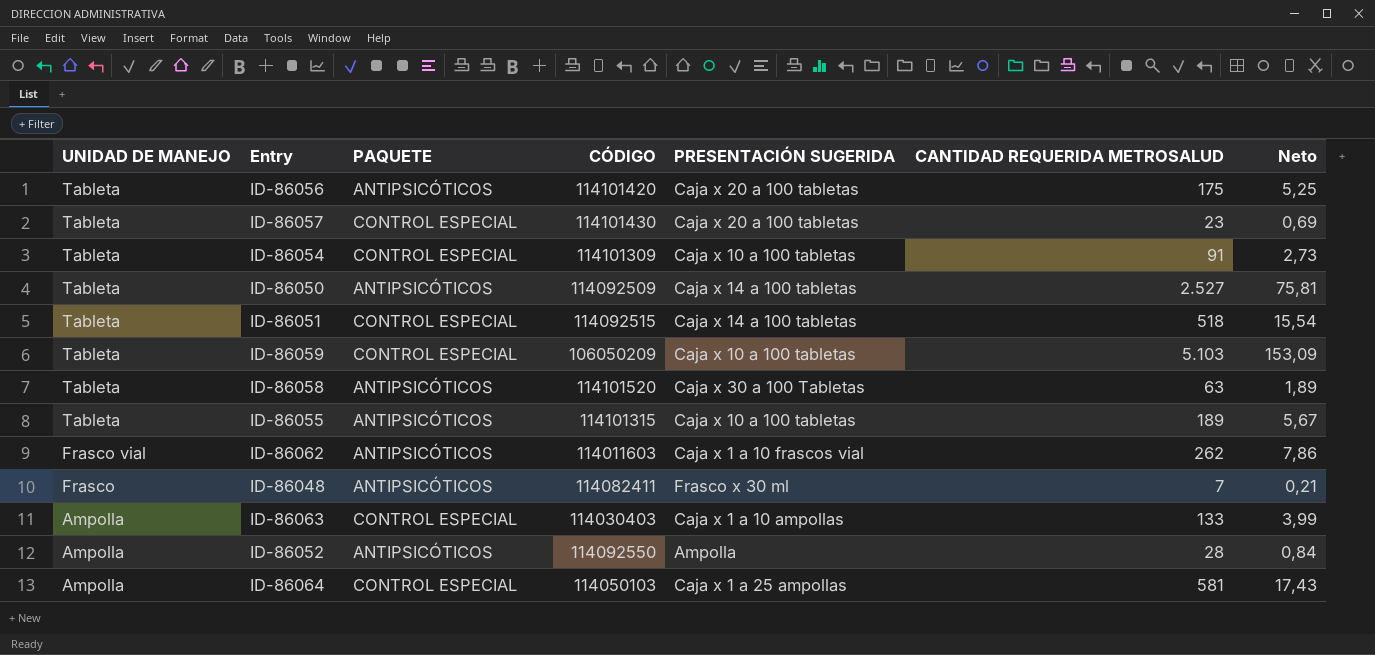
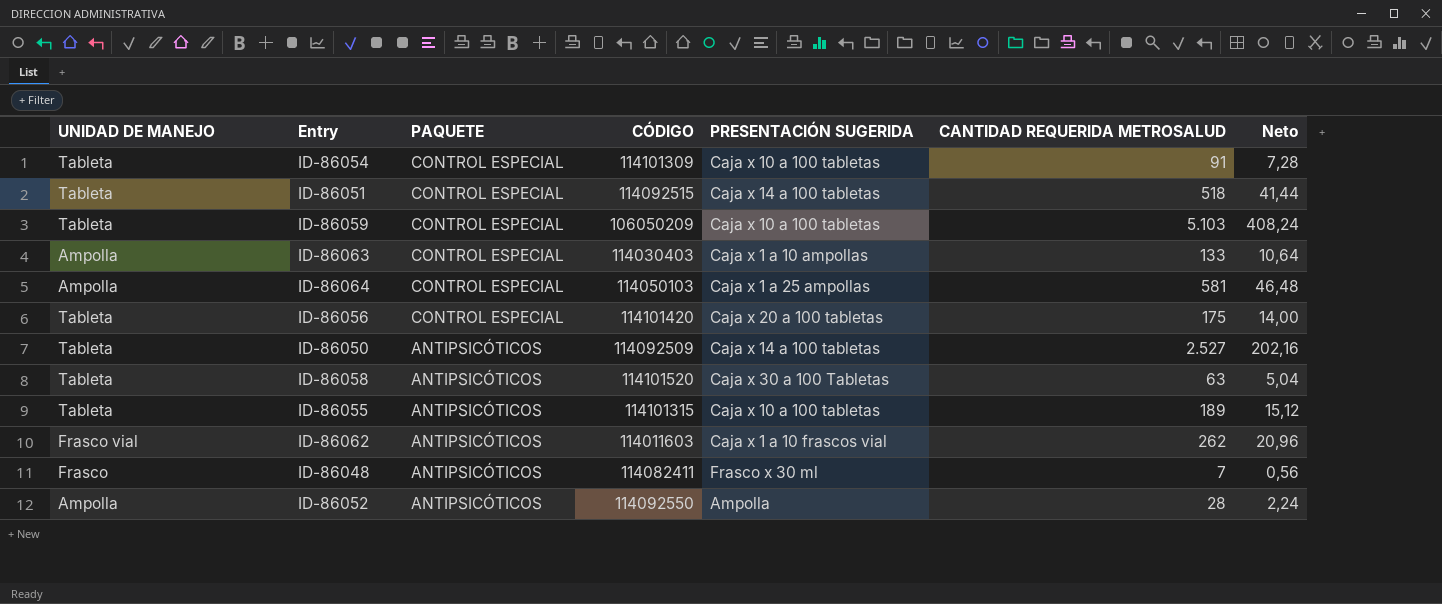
row order: UNIDAD DE MANEJO descending -> PAQUETE descending
column Neto | formula: [CANTIDAD REQUERIDA METROSALUD] * 0,03 -> [CANTIDAD REQUERIDA METROSALUD] * 0,08
row ID-86057: Tableta | CONTROL ESPECIAL | 114101430 | Caja x 20 a 100 tabletas | 23 | 0,69 -> none
ID-86056 | PAQUETE: ANTIPSICÓTICOS -> CONTROL ESPECIAL

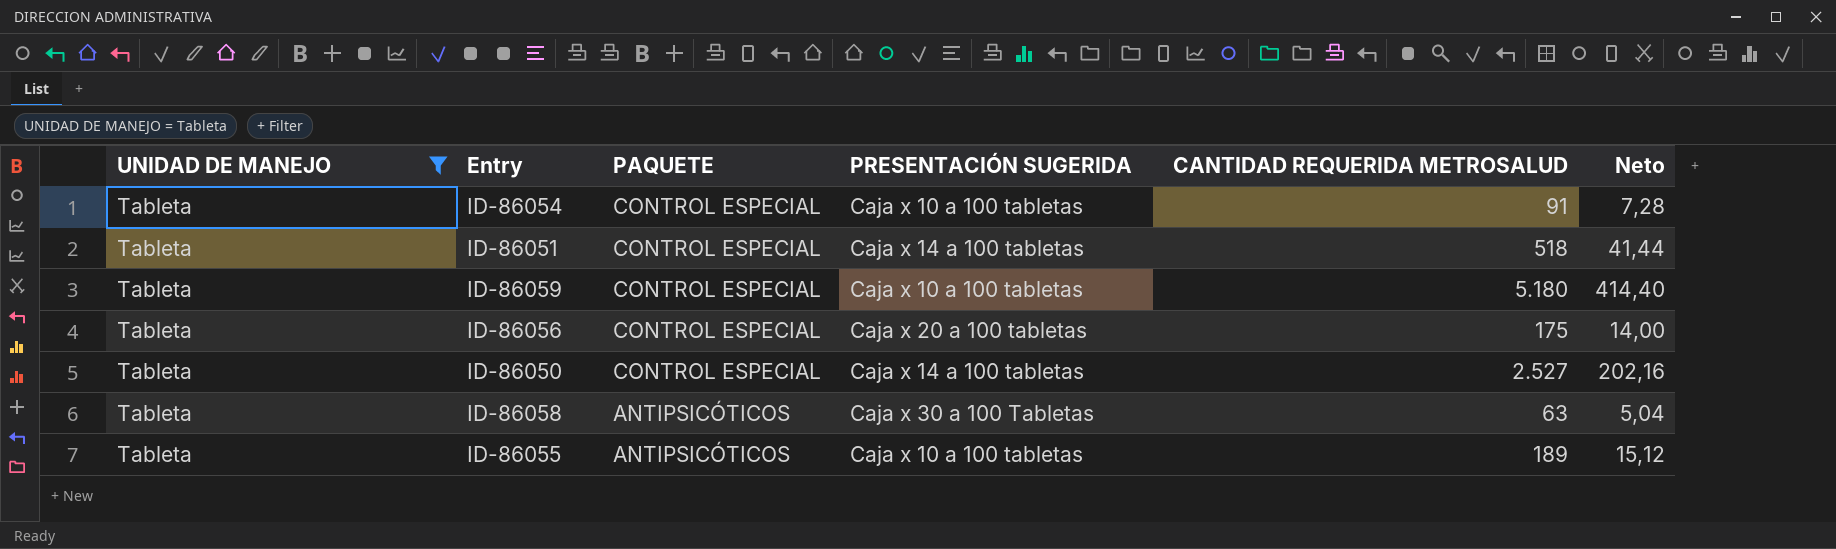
filter: none -> UNIDAD DE MANEJO = Tableta
column CÓDIGO | position: 4 -> none
ID-86059 | CANTIDAD REQUERIDA METROSALUD: 5.103 -> 5.180
ID-86059 | Neto: 408,24 -> 414,40
ID-86050 | PAQUETE: ANTIPSICÓTICOS -> CONTROL ESPECIAL

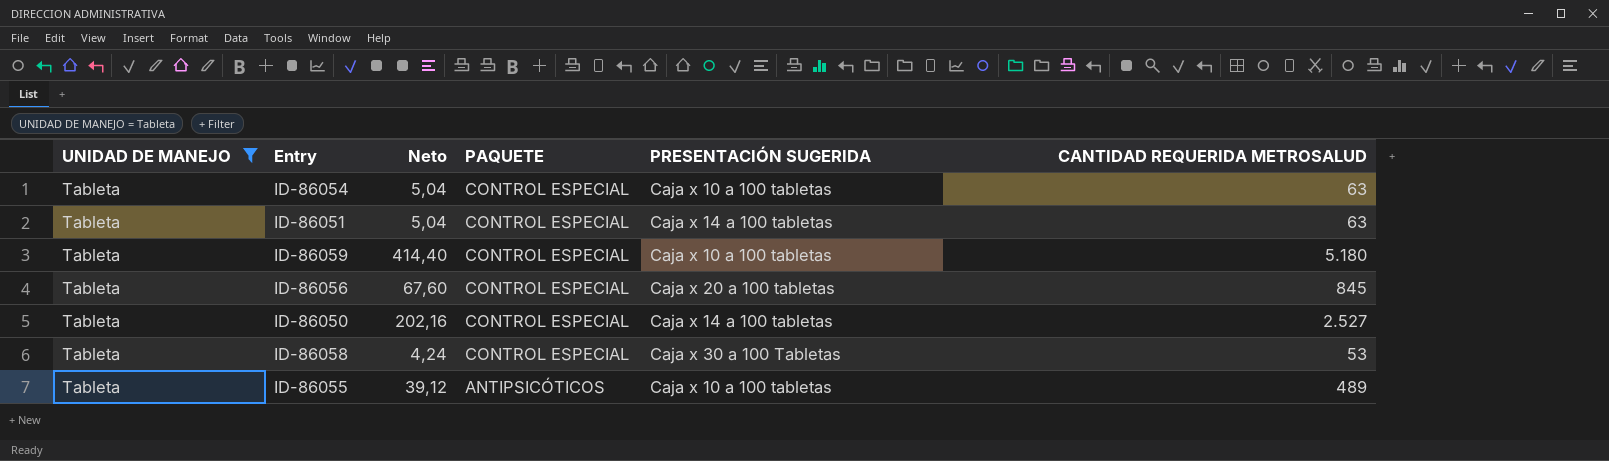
column Neto | position: 6 -> 3
ID-86054 | Neto: 7,28 -> 5,04
ID-86054 | CANTIDAD REQUERIDA METROSALUD: 91 -> 63
ID-86051 | Neto: 41,44 -> 5,04
ID-86051 | CANTIDAD REQUERIDA METROSALUD: 518 -> 63
ID-86056 | Neto: 14,00 -> 67,60
ID-86056 | CANTIDAD REQUERIDA METROSALUD: 175 -> 845
ID-86058 | Neto: 5,04 -> 4,24
ID-86058 | PAQUETE: ANTIPSICÓTICOS -> CONTROL ESPECIAL
ID-86058 | CANTIDAD REQUERIDA METROSALUD: 63 -> 53
ID-86055 | Neto: 15,12 -> 39,12
ID-86055 | CANTIDAD REQUERIDA METROSALUD: 189 -> 489

